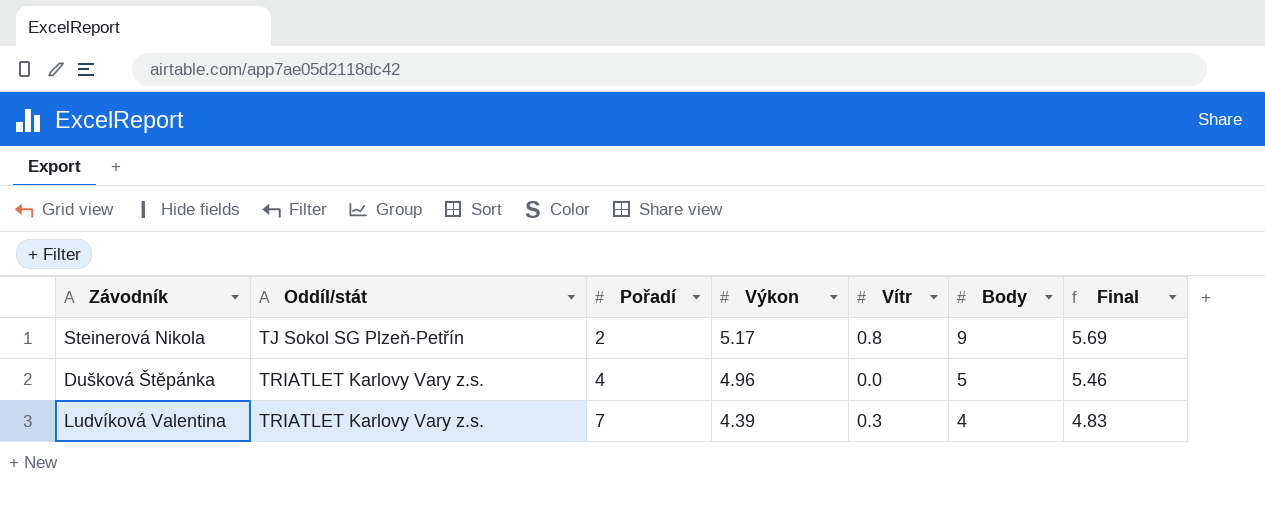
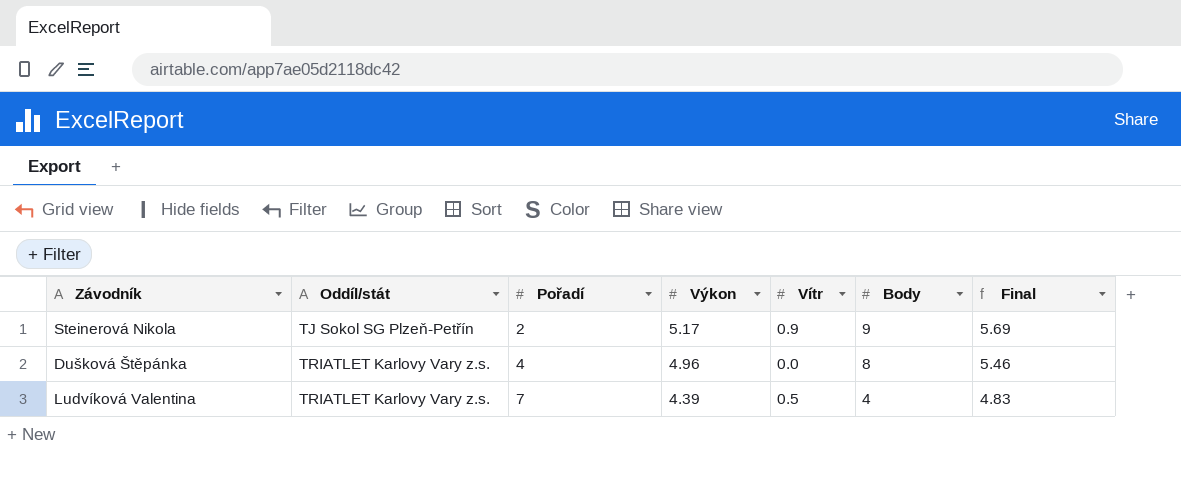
Steinerová Nikola | Vítr: 0.8 -> 0.9
Dušková Štěpánka | Body: 5 -> 8
Ludvíková Valentina | Vítr: 0.3 -> 0.5

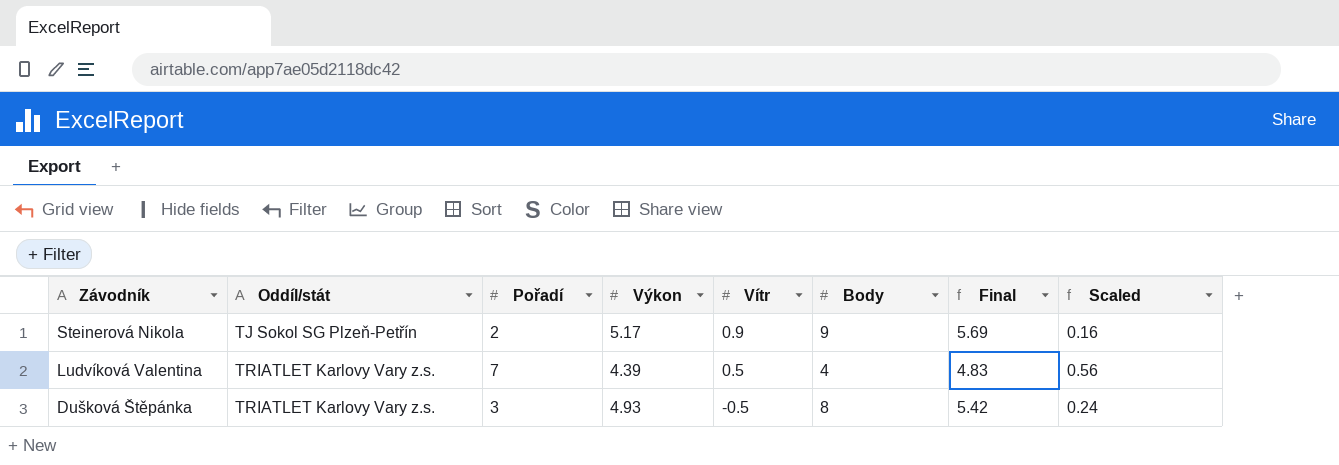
row order: Oddíl/stát ascending -> Závodník descending
column Scaled | formula: none -> [Pořadí] * 0.08
Dušková Štěpánka | Pořadí: 4 -> 3
Dušková Štěpánka | Výkon: 4.96 -> 4.93
Dušková Štěpánka | Vítr: 0.0 -> -0.5
Dušková Štěpánka | Final: 5.46 -> 5.42

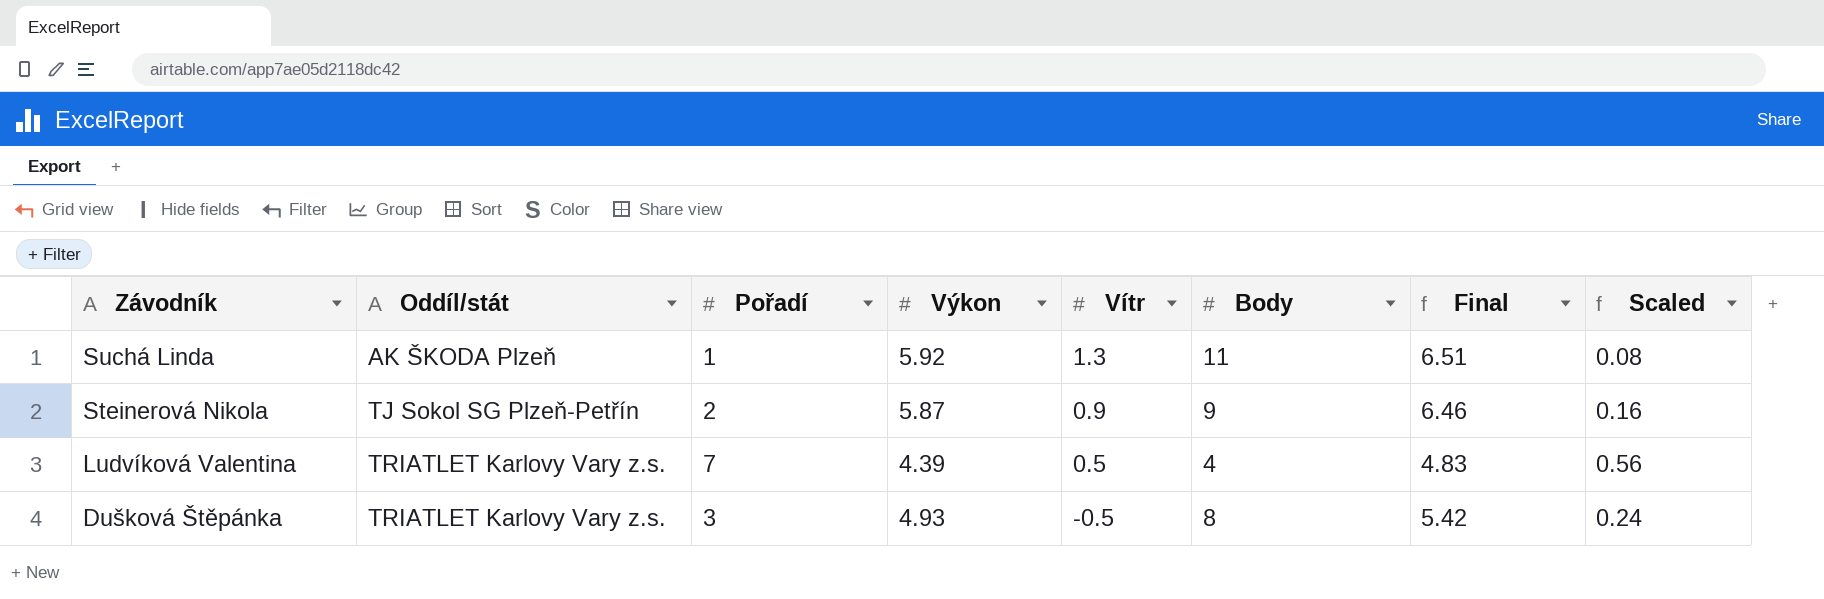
row Suchá Linda: none -> AK ŠKODA Plzeň | 1 | 5.92 | 1.3 | 11 | 6.51 | 0.08
Steinerová Nikola | Výkon: 5.17 -> 5.87
Steinerová Nikola | Final: 5.69 -> 6.46

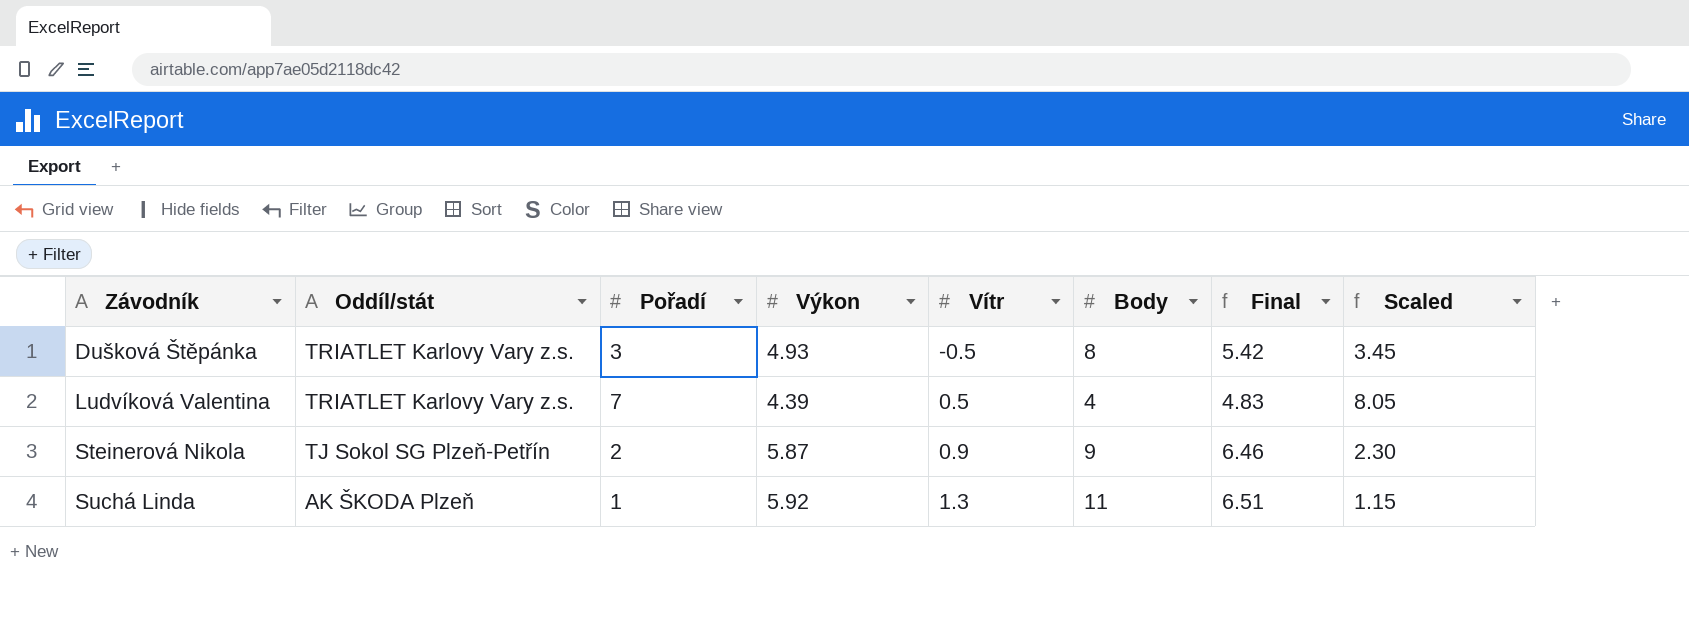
row order: Závodník descending -> Závodník ascending
column Scaled | formula: [Pořadí] * 0.08 -> [Pořadí] * 1.15

